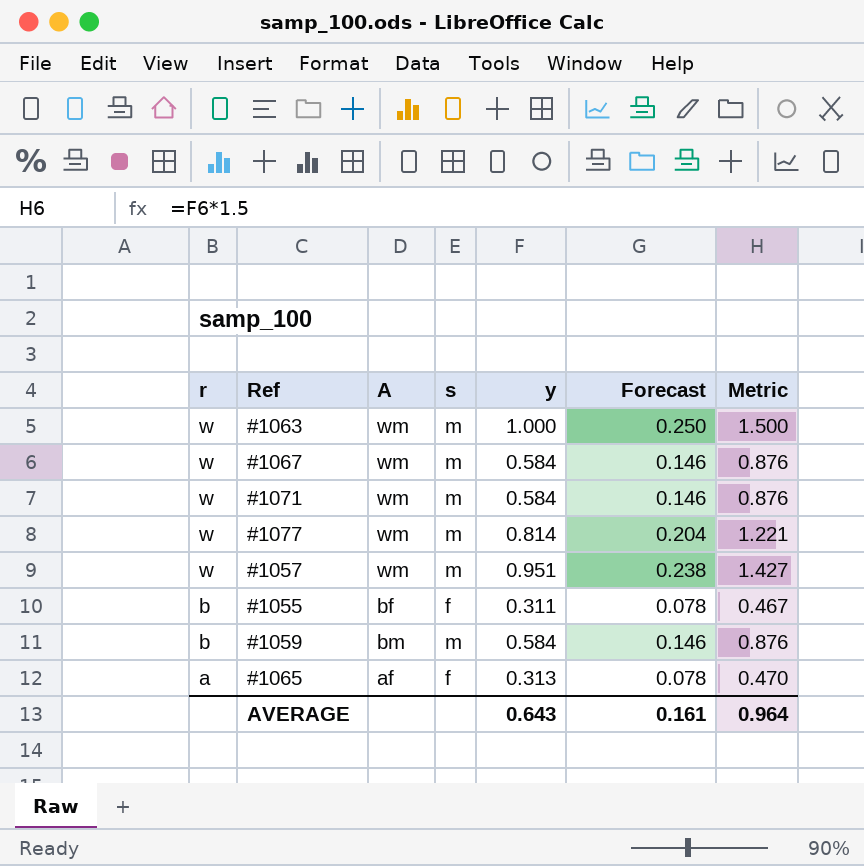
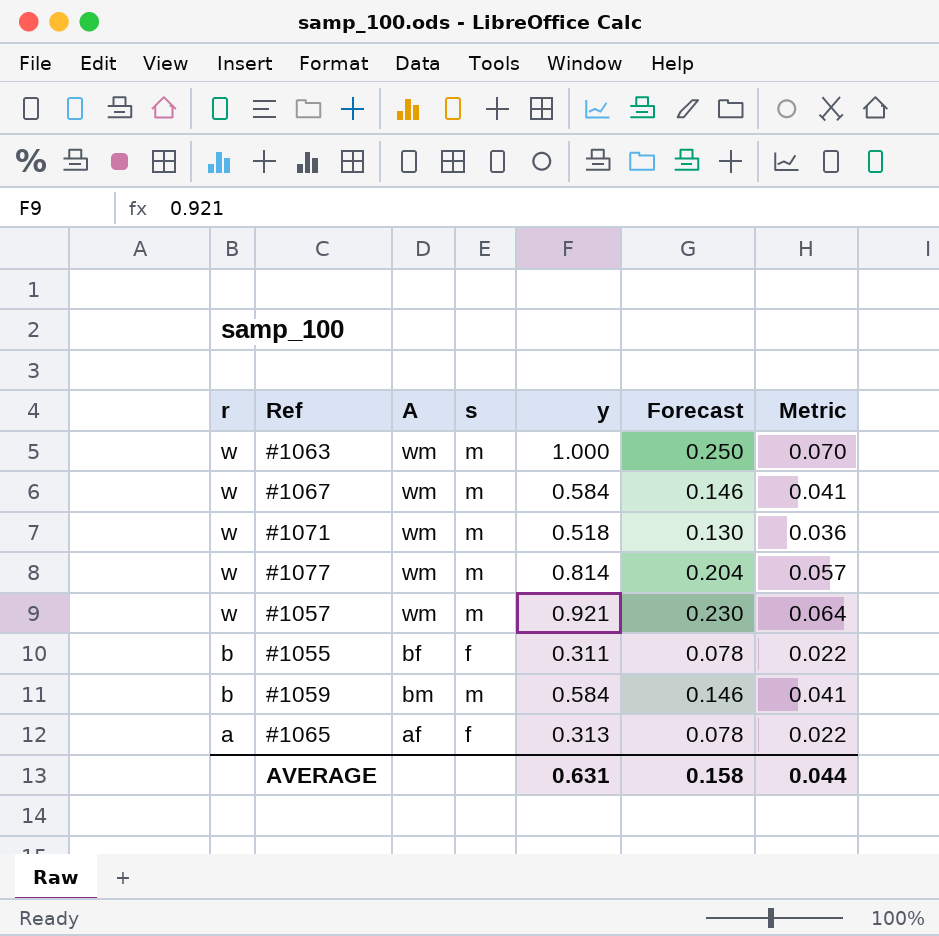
column Metric | formula: [y] * 1.5 -> [y] * 0.07
#1071 | y: 0.584 -> 0.518
#1071 | Forecast: 0.146 -> 0.130
#1057 | y: 0.951 -> 0.921
#1057 | Forecast: 0.238 -> 0.230
AVERAGE | y: 0.643 -> 0.631
AVERAGE | Forecast: 0.161 -> 0.158
AVERAGE | Metric: 0.964 -> 0.044

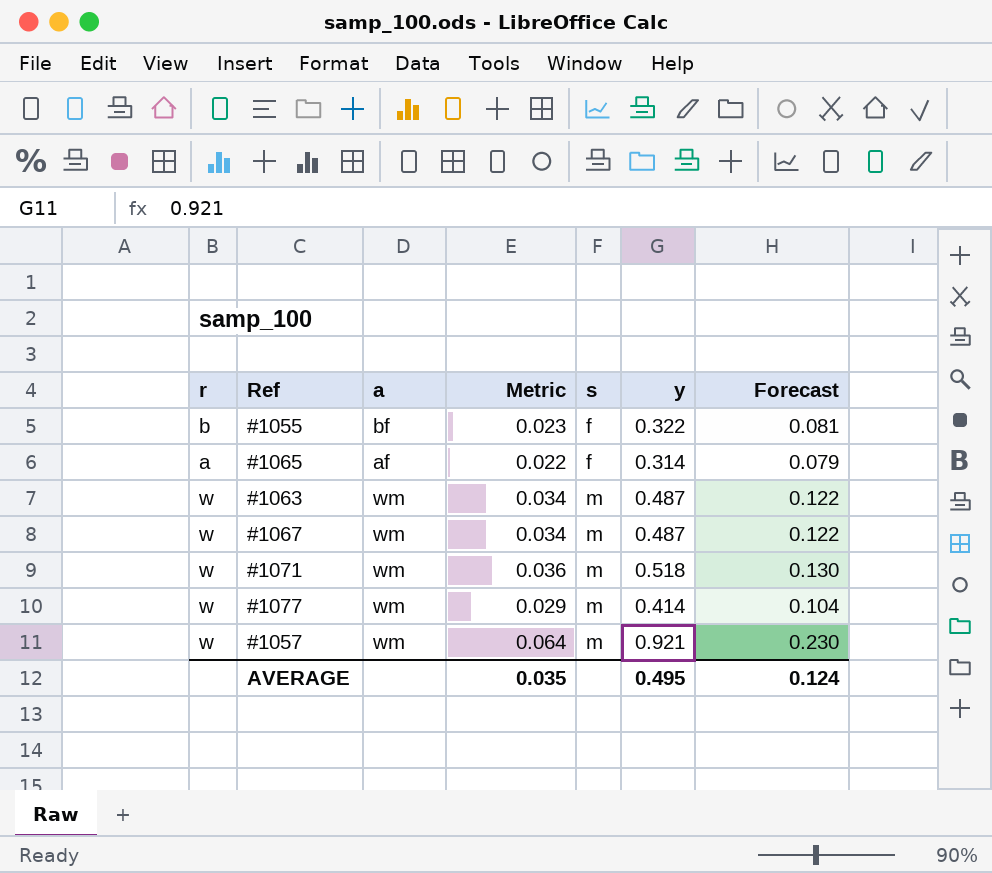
row order: r descending -> s ascending
column name: A -> a
column Metric | position: 7 -> 4
row #1059: b | bm | m | 0.584 | 0.146 | 0.041 -> none
#1055 | Metric: 0.022 -> 0.023
#1055 | y: 0.311 -> 0.322
#1055 | Forecast: 0.078 -> 0.081
#1065 | y: 0.313 -> 0.314
#1065 | Forecast: 0.078 -> 0.079
#1063 | Metric: 0.070 -> 0.034
#1063 | y: 1.000 -> 0.487
#1063 | Forecast: 0.250 -> 0.122
#1067 | Metric: 0.041 -> 0.034
#1067 | y: 0.584 -> 0.487
#1067 | Forecast: 0.146 -> 0.122
#1077 | Metric: 0.057 -> 0.029
#1077 | y: 0.814 -> 0.414
#1077 | Forecast: 0.204 -> 0.104
AVERAGE | Metric: 0.044 -> 0.035
AVERAGE | y: 0.631 -> 0.495
AVERAGE | Forecast: 0.158 -> 0.124

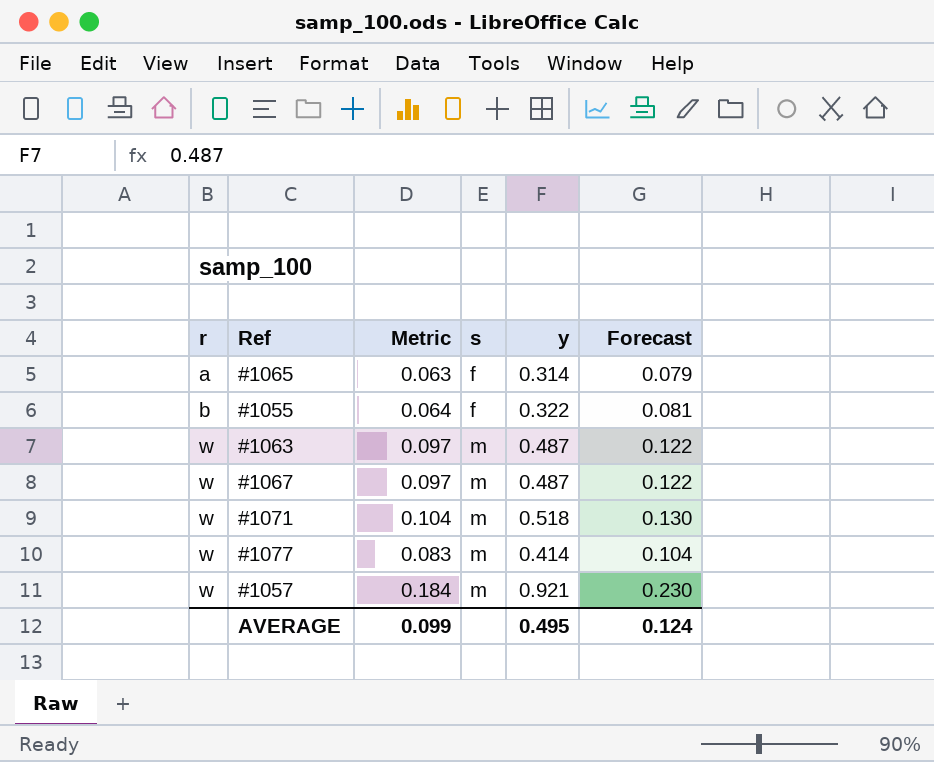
row order: s ascending -> r ascending
column a | position: 3 -> none
column Metric | formula: [y] * 0.07 -> [y] * 0.2
AVERAGE | Metric: 0.035 -> 0.099

